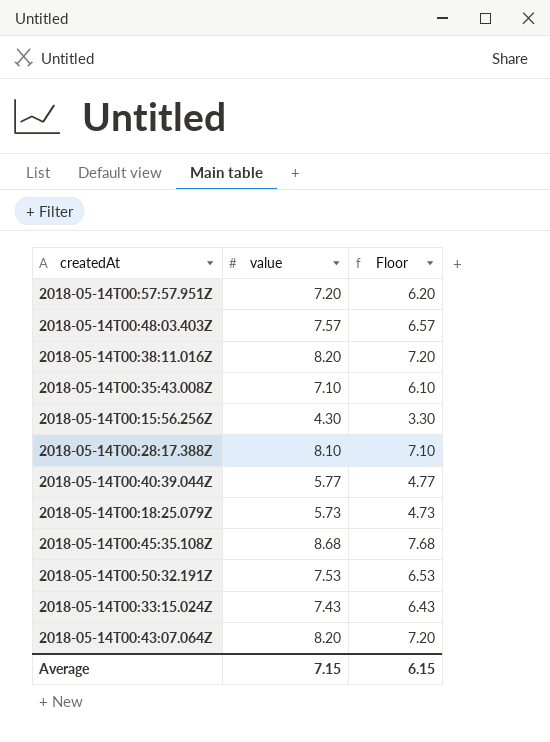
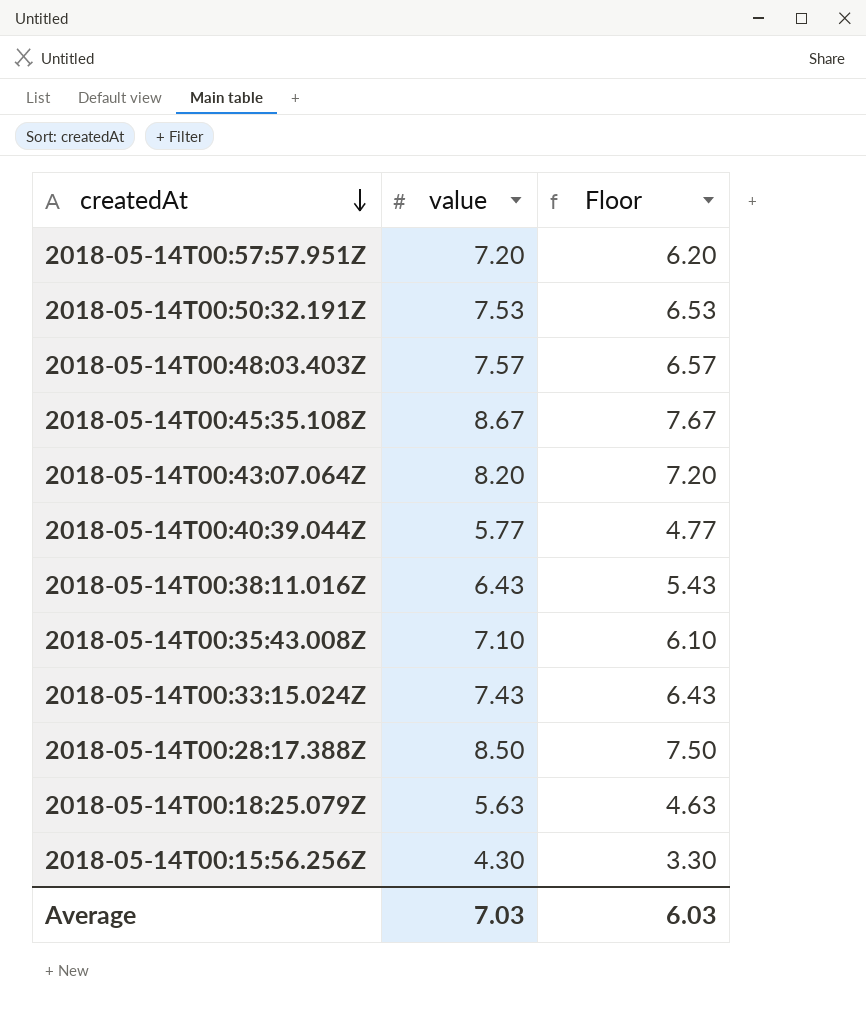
row order: none -> createdAt descending
2018-05-14T00:45:35.108Z | value: 8.68 -> 8.67
2018-05-14T00:45:35.108Z | Floor: 7.68 -> 7.67
2018-05-14T00:38:11.016Z | value: 8.20 -> 6.43
2018-05-14T00:38:11.016Z | Floor: 7.20 -> 5.43
2018-05-14T00:28:17.388Z | value: 8.10 -> 8.50
2018-05-14T00:28:17.388Z | Floor: 7.10 -> 7.50
2018-05-14T00:18:25.079Z | value: 5.73 -> 5.63
2018-05-14T00:18:25.079Z | Floor: 4.73 -> 4.63
Average | value: 7.15 -> 7.03
Average | Floor: 6.15 -> 6.03

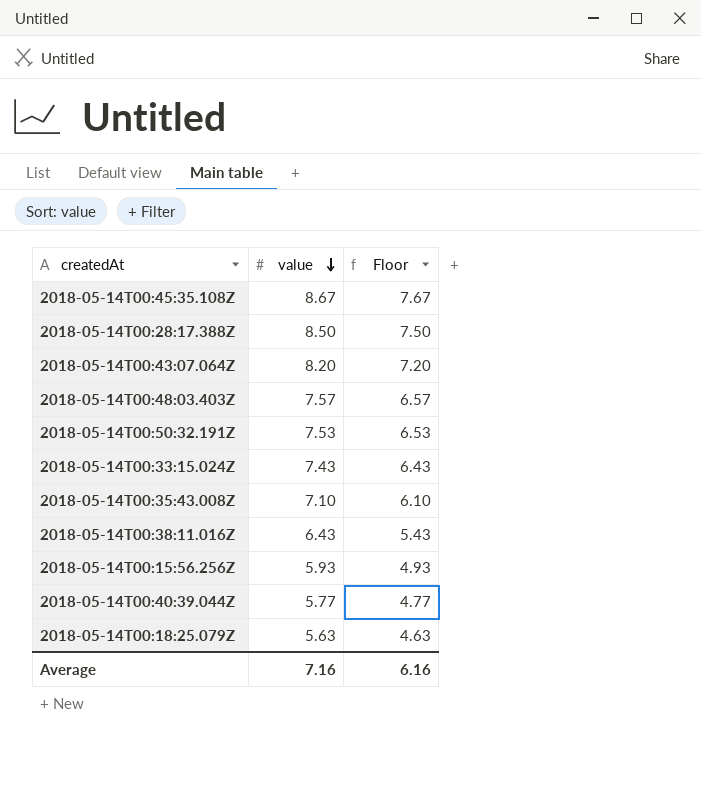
row order: createdAt descending -> value descending
row 2018-05-14T00:57:57.951Z: 7.20 | 6.20 -> none
2018-05-14T00:15:56.256Z | value: 4.30 -> 5.93
2018-05-14T00:15:56.256Z | Floor: 3.30 -> 4.93
Average | value: 7.03 -> 7.16
Average | Floor: 6.03 -> 6.16

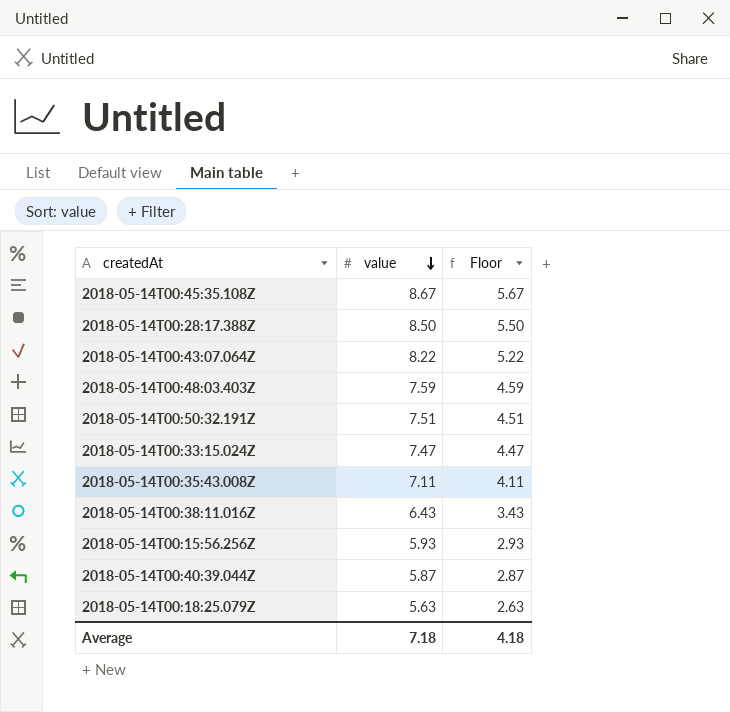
column Floor | formula: [value] - 1 -> [value] - 3
2018-05-14T00:43:07.064Z | value: 8.20 -> 8.22
2018-05-14T00:48:03.403Z | value: 7.57 -> 7.59
2018-05-14T00:50:32.191Z | value: 7.53 -> 7.51
2018-05-14T00:33:15.024Z | value: 7.43 -> 7.47
2018-05-14T00:35:43.008Z | value: 7.10 -> 7.11
2018-05-14T00:40:39.044Z | value: 5.77 -> 5.87
Average | value: 7.16 -> 7.18
Average | Floor: 6.16 -> 4.18

